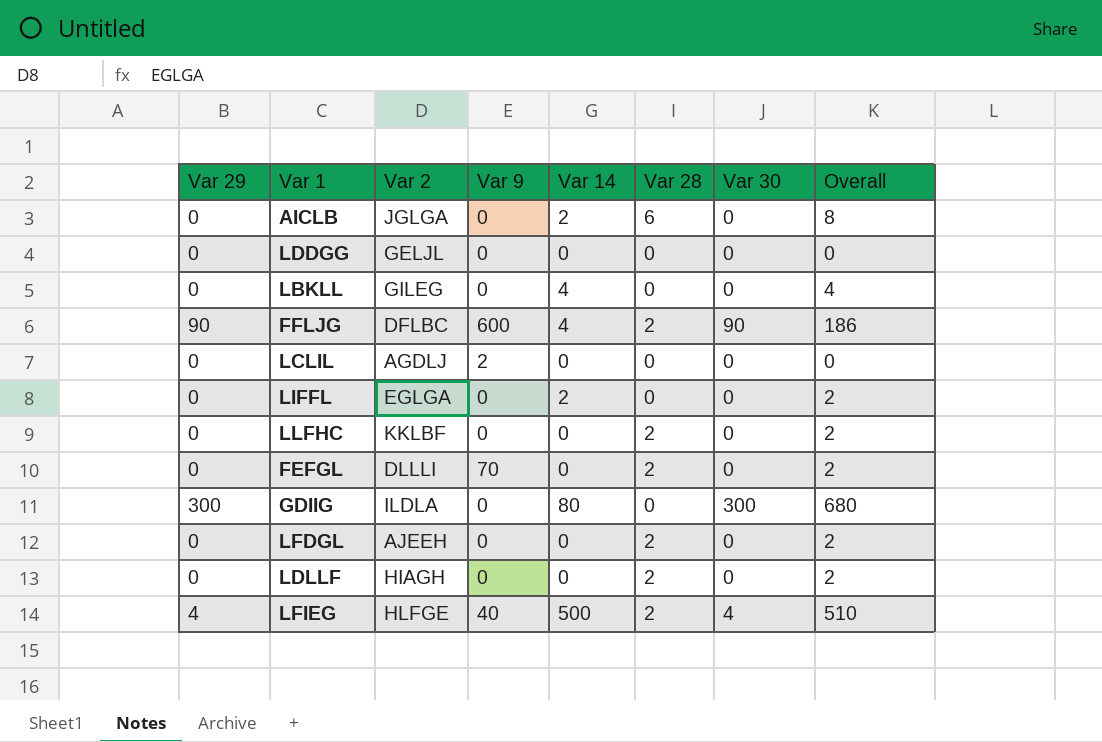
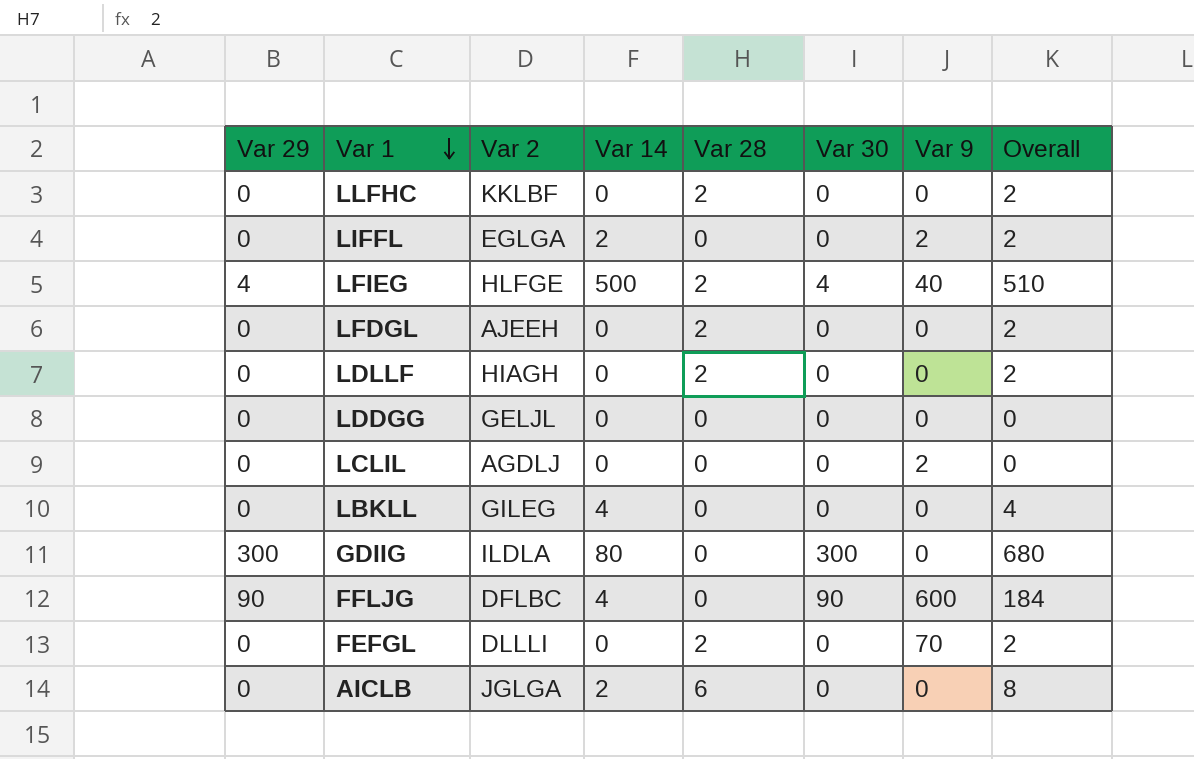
row order: none -> Var 1 descending
column Var 9 | position: 4 -> 7
LIFFL | Var 9: 0 -> 2
FFLJG | Var 28: 2 -> 0
FFLJG | Overall: 186 -> 184

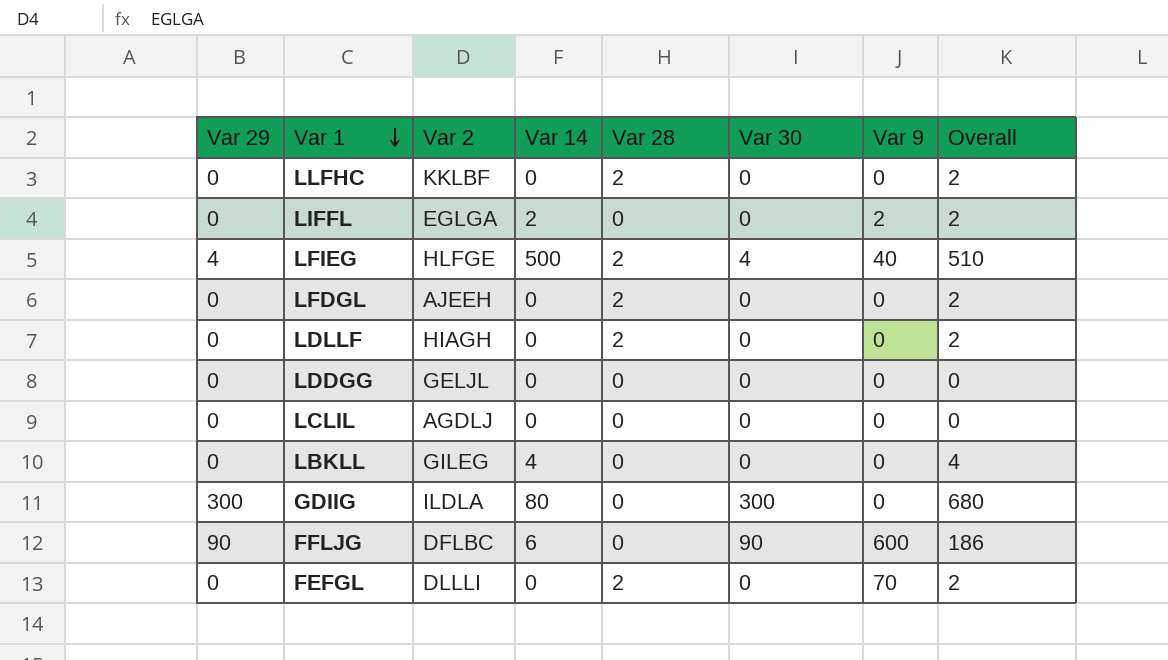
row AICLB: 0 | JGLGA | 2 | 6 | 0 | 0 | 8 -> none
LCLIL | Var 9: 2 -> 0
FFLJG | Var 14: 4 -> 6
FFLJG | Overall: 184 -> 186

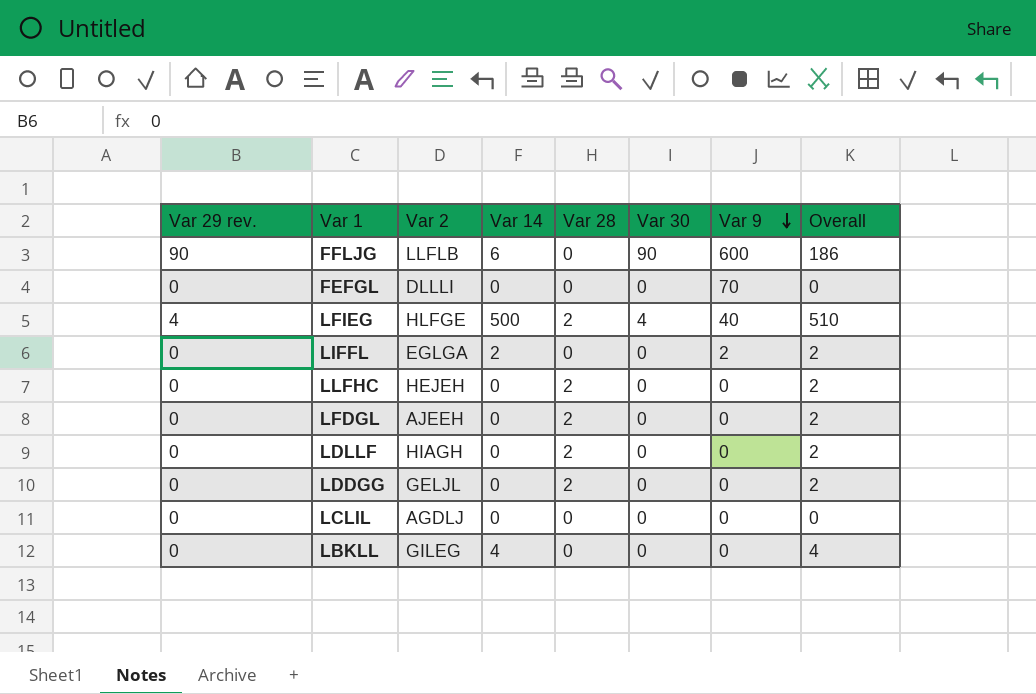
row order: Var 1 descending -> Var 9 descending
column name: Var 29 -> Var 29 rev.
row GDIIG: 300 | ILDLA | 80 | 0 | 300 | 0 | 680 -> none
FFLJG | Var 2: DFLBC -> LLFLB
FEFGL | Var 28: 2 -> 0
FEFGL | Overall: 2 -> 0
LLFHC | Var 2: KKLBF -> HEJEH
LDDGG | Var 28: 0 -> 2
LDDGG | Overall: 0 -> 2

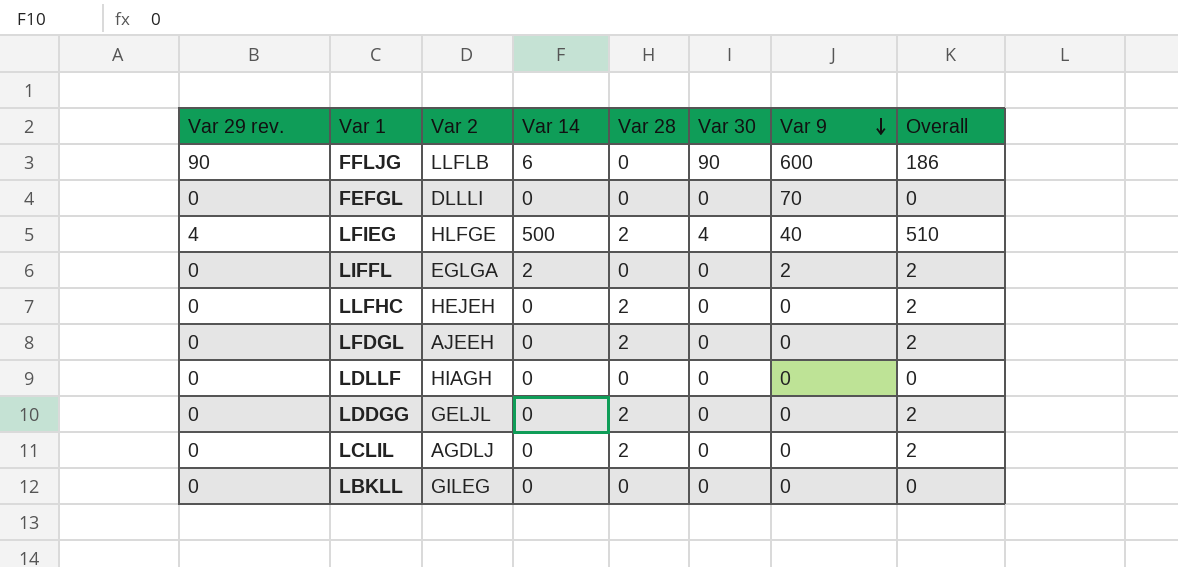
LDLLF | Var 28: 2 -> 0
LDLLF | Overall: 2 -> 0
LCLIL | Var 28: 0 -> 2
LCLIL | Overall: 0 -> 2
LBKLL | Var 14: 4 -> 0
LBKLL | Overall: 4 -> 0

